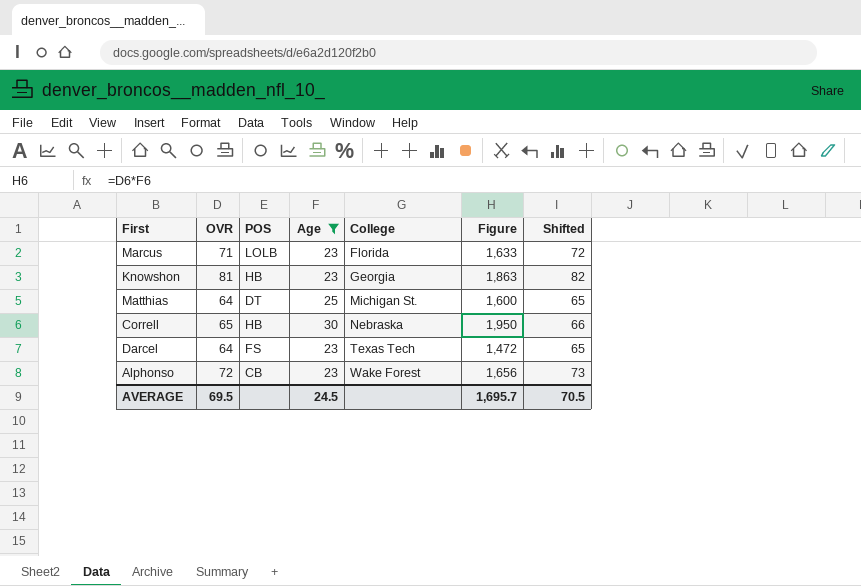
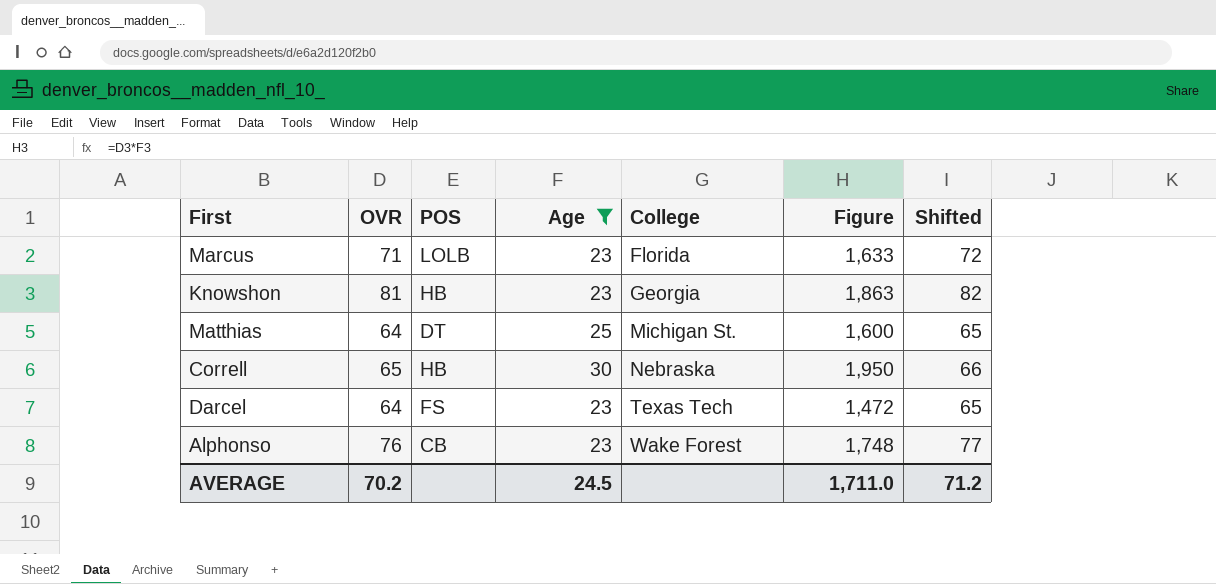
Alphonso | OVR: 72 -> 76
Alphonso | Figure: 1,656 -> 1,748
Alphonso | Shifted: 73 -> 77
AVERAGE | OVR: 69.5 -> 70.2
AVERAGE | Figure: 1,695.7 -> 1,711.0
AVERAGE | Shifted: 70.5 -> 71.2

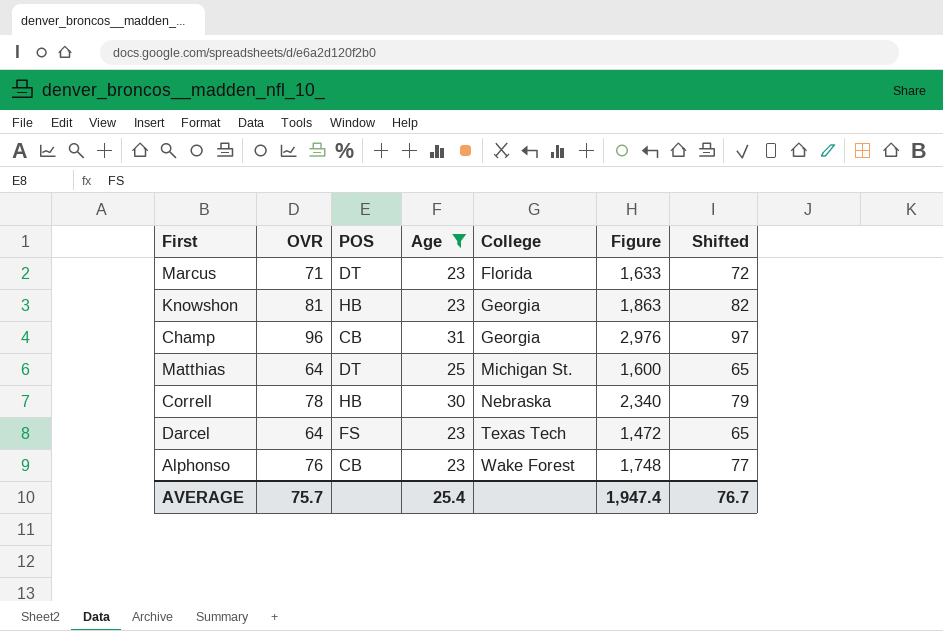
Marcus | POS: LOLB -> DT
row Champ: none -> 96 | CB | 31 | Georgia | 2,976 | 97
Correll | OVR: 65 -> 78
Correll | Figure: 1,950 -> 2,340
Correll | Shifted: 66 -> 79
AVERAGE | OVR: 70.2 -> 75.7
AVERAGE | Age: 24.5 -> 25.4
AVERAGE | Figure: 1,711.0 -> 1,947.4
AVERAGE | Shifted: 71.2 -> 76.7

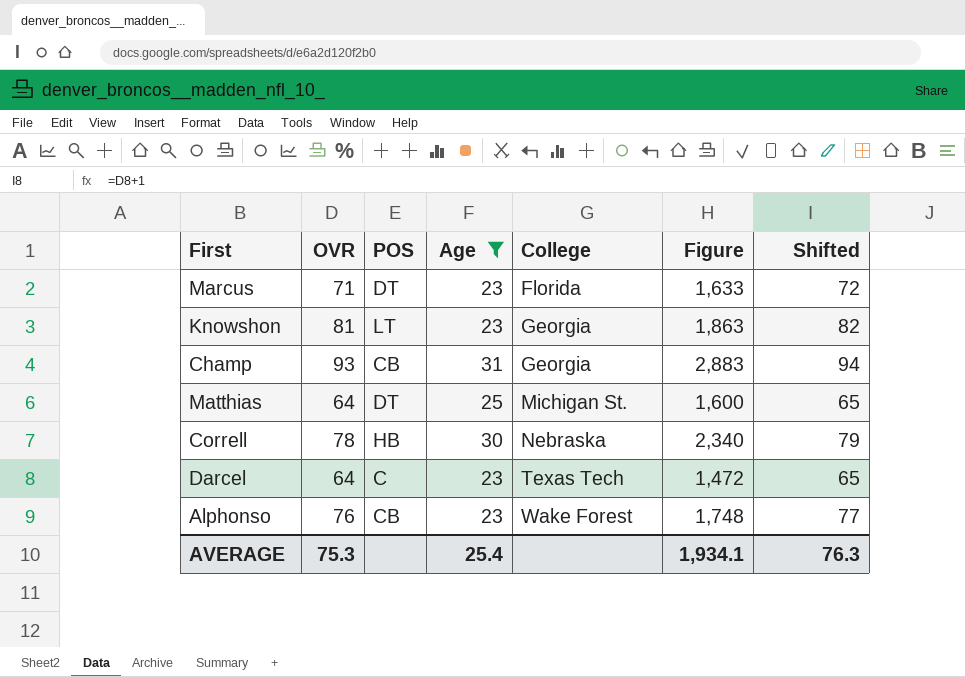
Knowshon | POS: HB -> LT
Champ | OVR: 96 -> 93
Champ | Figure: 2,976 -> 2,883
Champ | Shifted: 97 -> 94
Darcel | POS: FS -> C
AVERAGE | OVR: 75.7 -> 75.3
AVERAGE | Figure: 1,947.4 -> 1,934.1
AVERAGE | Shifted: 76.7 -> 76.3

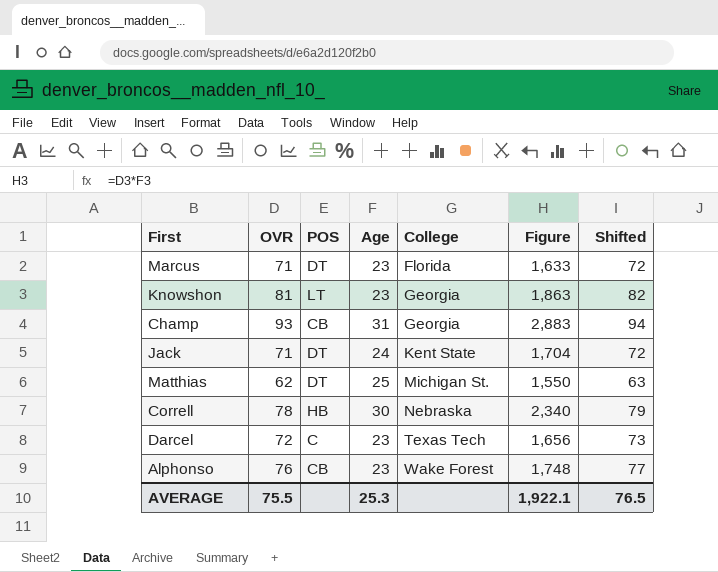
filter: Age != 24 -> none
Matthias | OVR: 64 -> 62
Matthias | Figure: 1,600 -> 1,550
Matthias | Shifted: 65 -> 63
Darcel | OVR: 64 -> 72
Darcel | Figure: 1,472 -> 1,656
Darcel | Shifted: 65 -> 73
AVERAGE | OVR: 75.3 -> 75.5
AVERAGE | Age: 25.4 -> 25.3
AVERAGE | Figure: 1,934.1 -> 1,922.1
AVERAGE | Shifted: 76.3 -> 76.5

